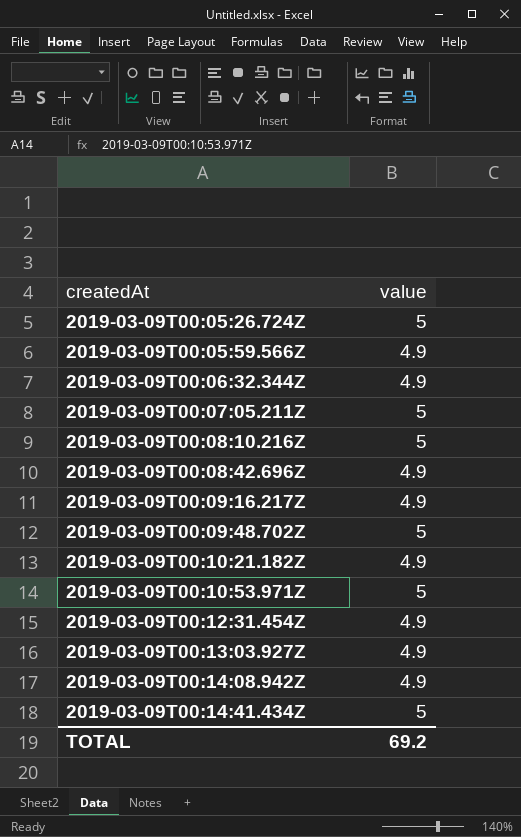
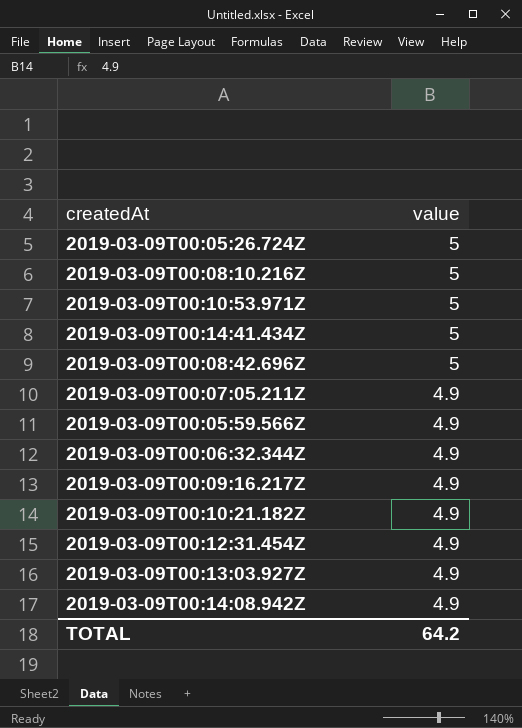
row order: createdAt ascending -> value descending
row 2019-03-09T00:09:48.702Z: 5 -> none
2019-03-09T00:08:42.696Z | value: 4.9 -> 5
2019-03-09T00:07:05.211Z | value: 5 -> 4.9
TOTAL | value: 69.2 -> 64.2

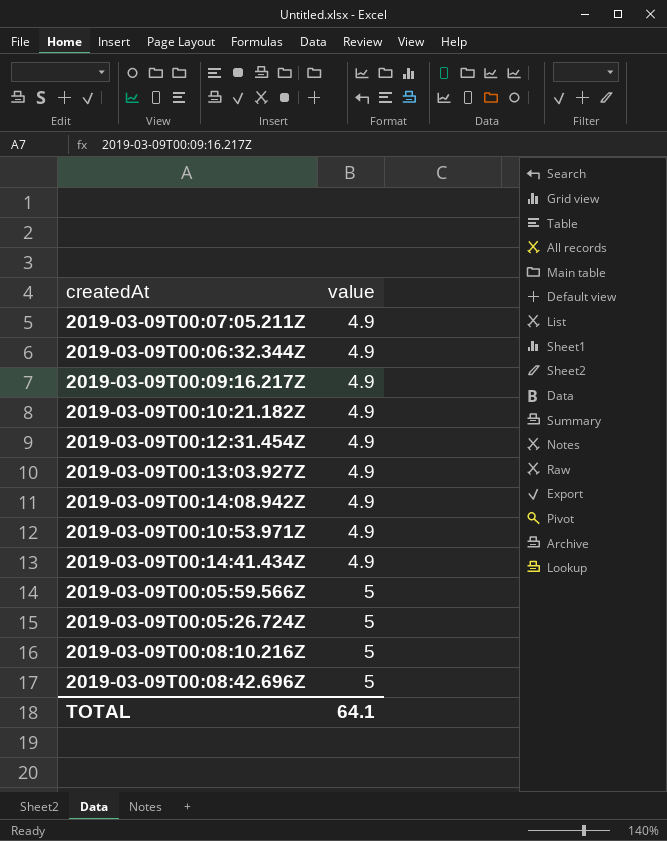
row order: value descending -> value ascending
2019-03-09T00:10:53.971Z | value: 5 -> 4.9
2019-03-09T00:14:41.434Z | value: 5 -> 4.9
2019-03-09T00:05:59.566Z | value: 4.9 -> 5
TOTAL | value: 64.2 -> 64.1

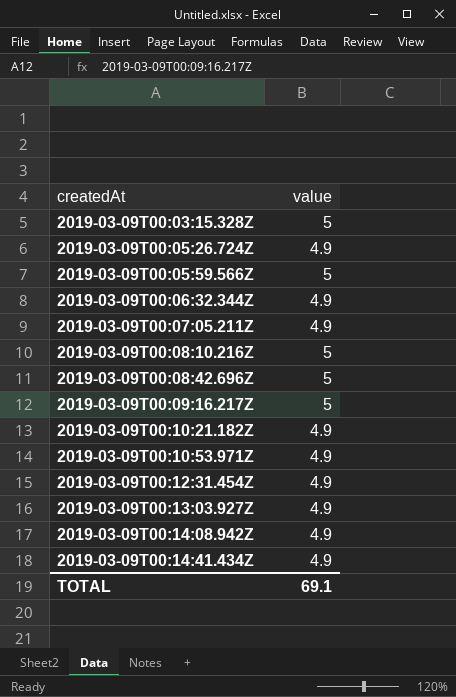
row order: value ascending -> createdAt ascending
row 2019-03-09T00:03:15.328Z: none -> 5
2019-03-09T00:05:26.724Z | value: 5 -> 4.9
2019-03-09T00:09:16.217Z | value: 4.9 -> 5
TOTAL | value: 64.1 -> 69.1

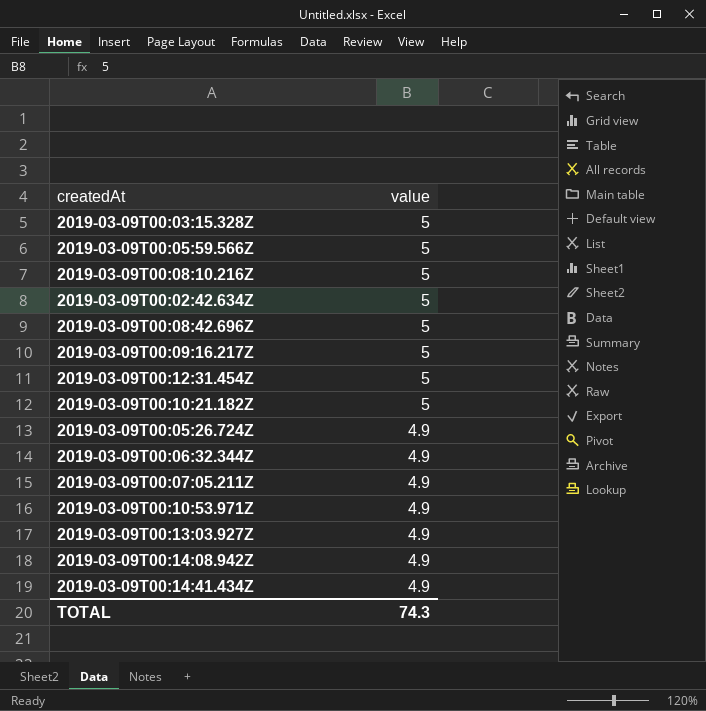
row order: createdAt ascending -> value descending
row 2019-03-09T00:02:42.634Z: none -> 5
2019-03-09T00:12:31.454Z | value: 4.9 -> 5
2019-03-09T00:10:21.182Z | value: 4.9 -> 5
TOTAL | value: 69.1 -> 74.3

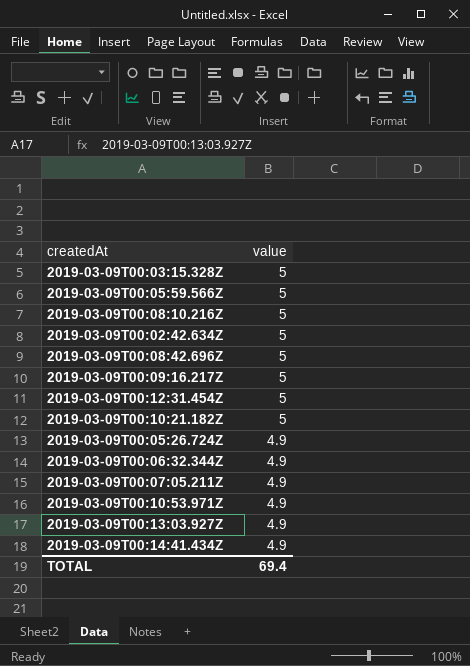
row 2019-03-09T00:14:08.942Z: 4.9 -> none
TOTAL | value: 74.3 -> 69.4

